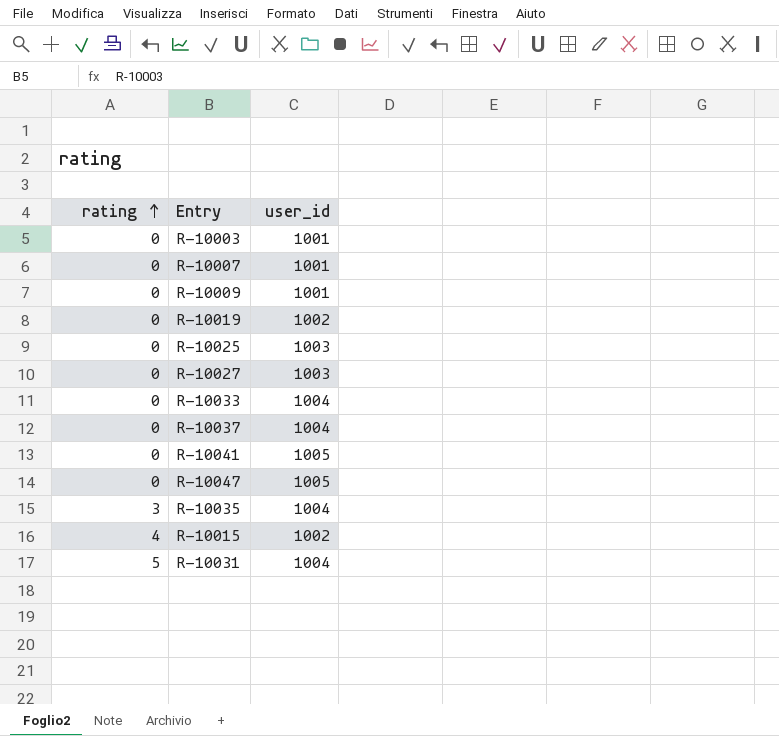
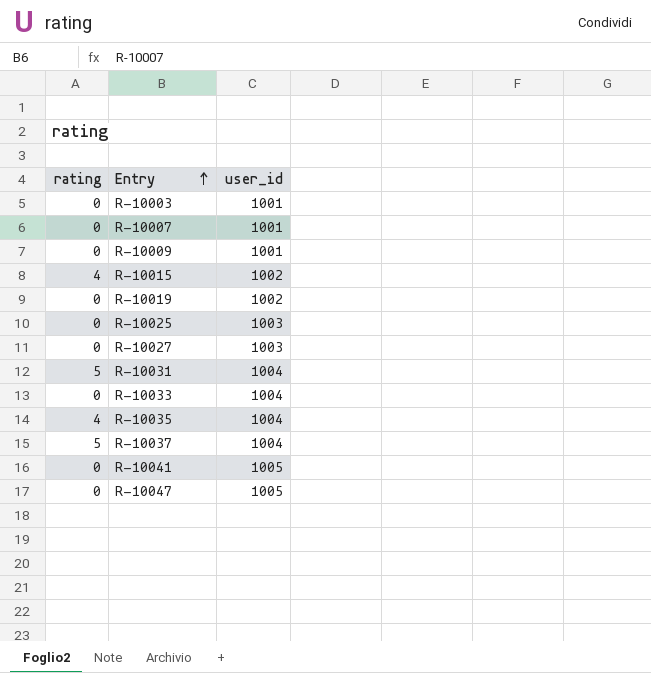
row order: rating ascending -> Entry ascending
R-10035 | rating: 3 -> 4
R-10037 | rating: 0 -> 5

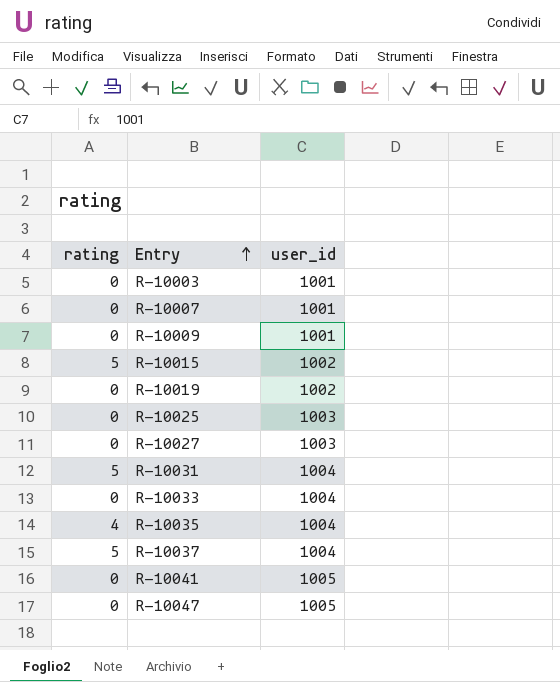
R-10015 | rating: 4 -> 5

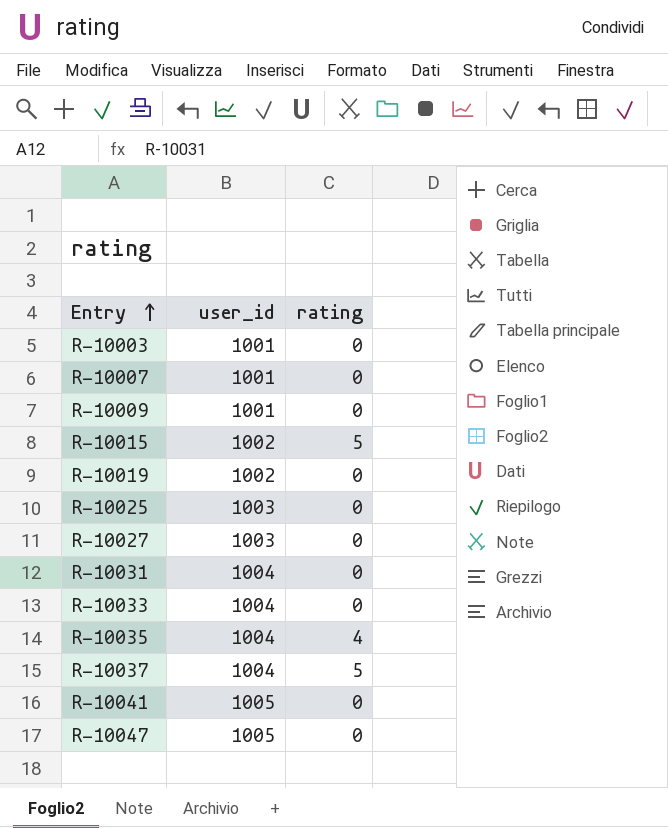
column rating | position: 1 -> 3
R-10031 | rating: 5 -> 0

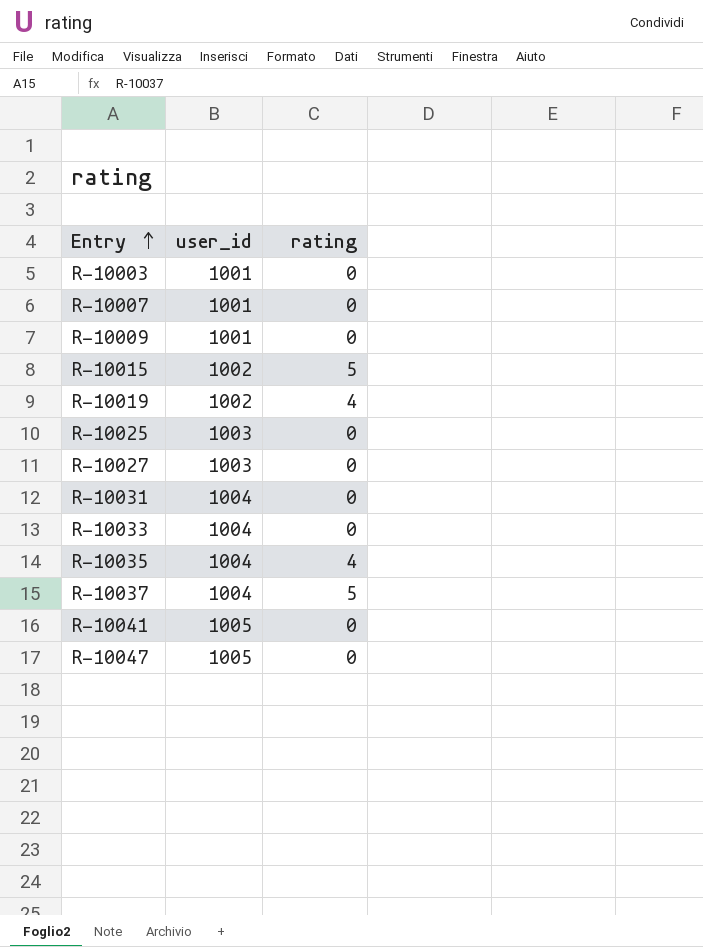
R-10019 | rating: 0 -> 4

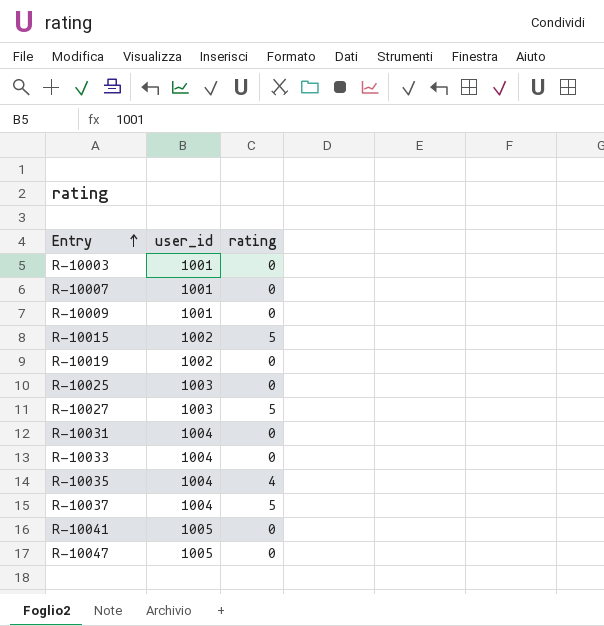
R-10019 | rating: 4 -> 0
R-10027 | rating: 0 -> 5

